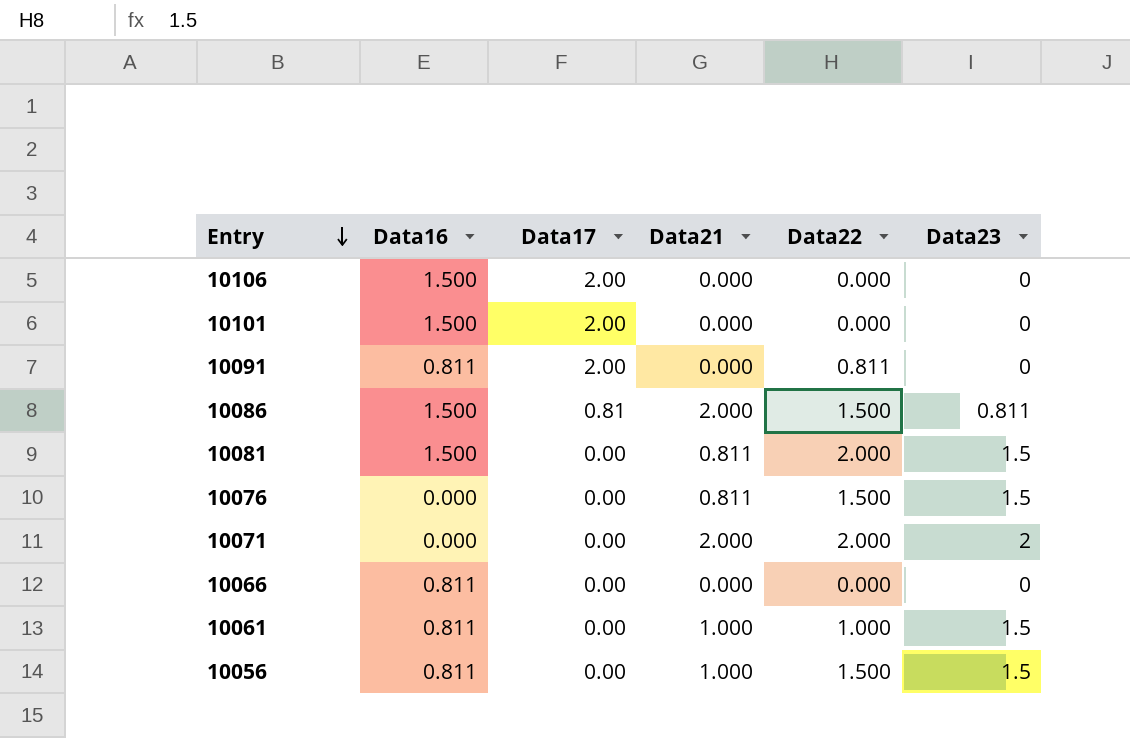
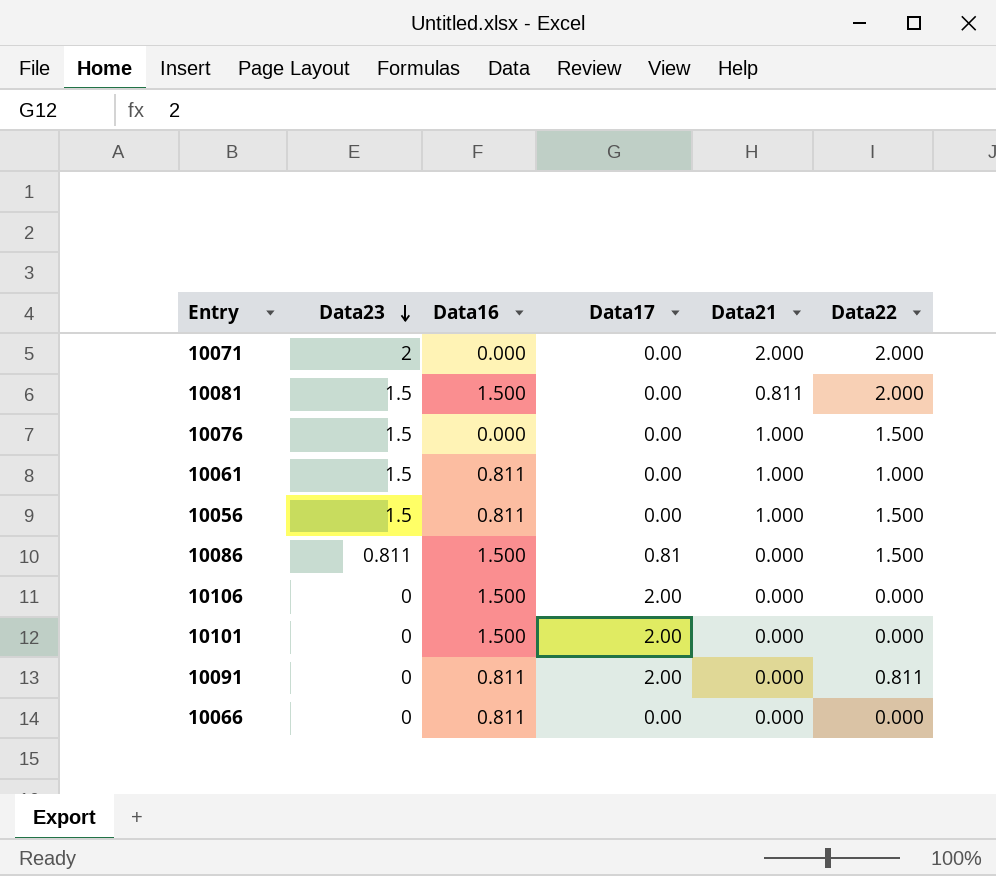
row order: Entry descending -> Data23 descending
column Data23 | position: 6 -> 2
10076 | Data21: 0.811 -> 1.000
10086 | Data21: 2.000 -> 0.000

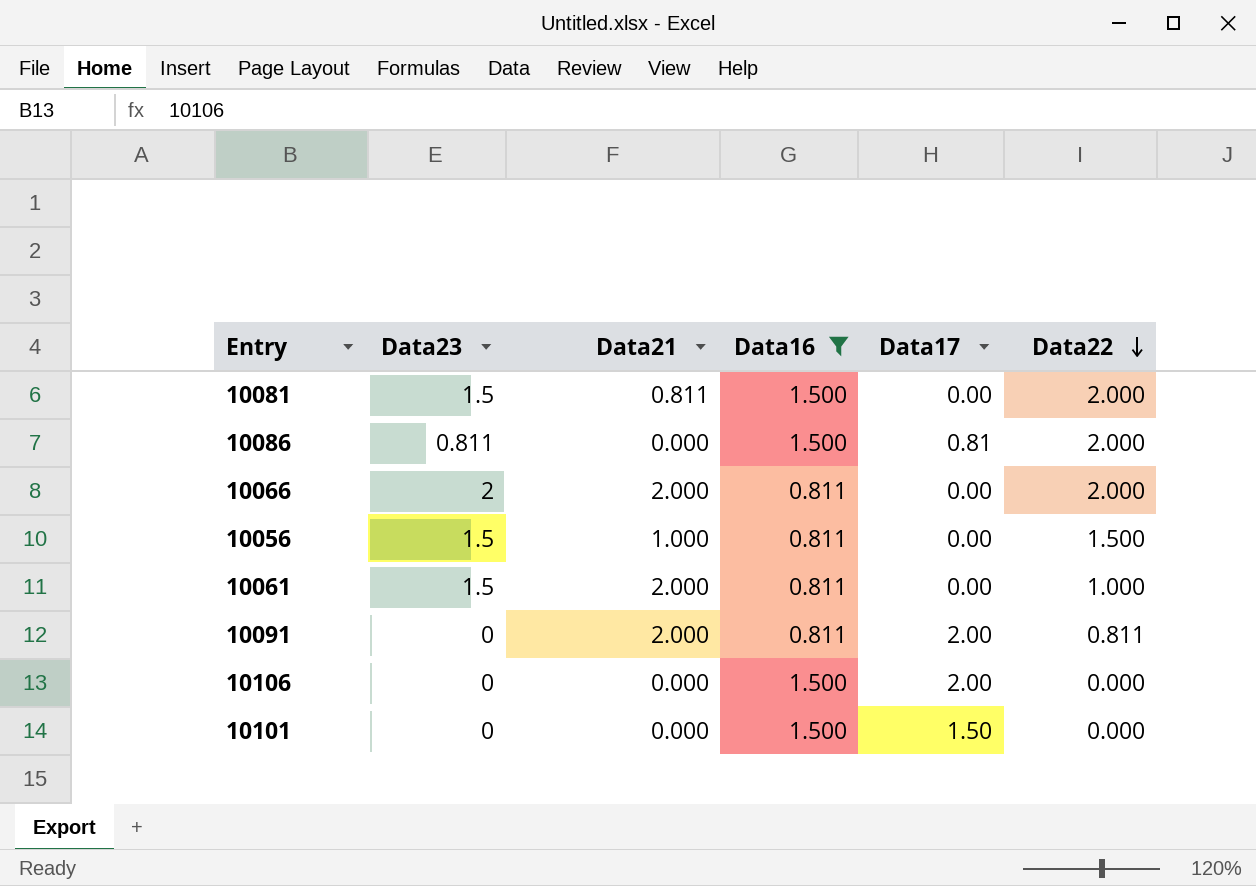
filter: none -> Data16 != 0.000
row order: Data23 descending -> Data22 descending
column Data21 | position: 5 -> 3
10086 | Data22: 1.500 -> 2.000
10066 | Data23: 0 -> 2
10066 | Data21: 0.000 -> 2.000
10066 | Data22: 0.000 -> 2.000
10061 | Data21: 1.000 -> 2.000
10091 | Data21: 0.000 -> 2.000
10101 | Data17: 2.00 -> 1.50

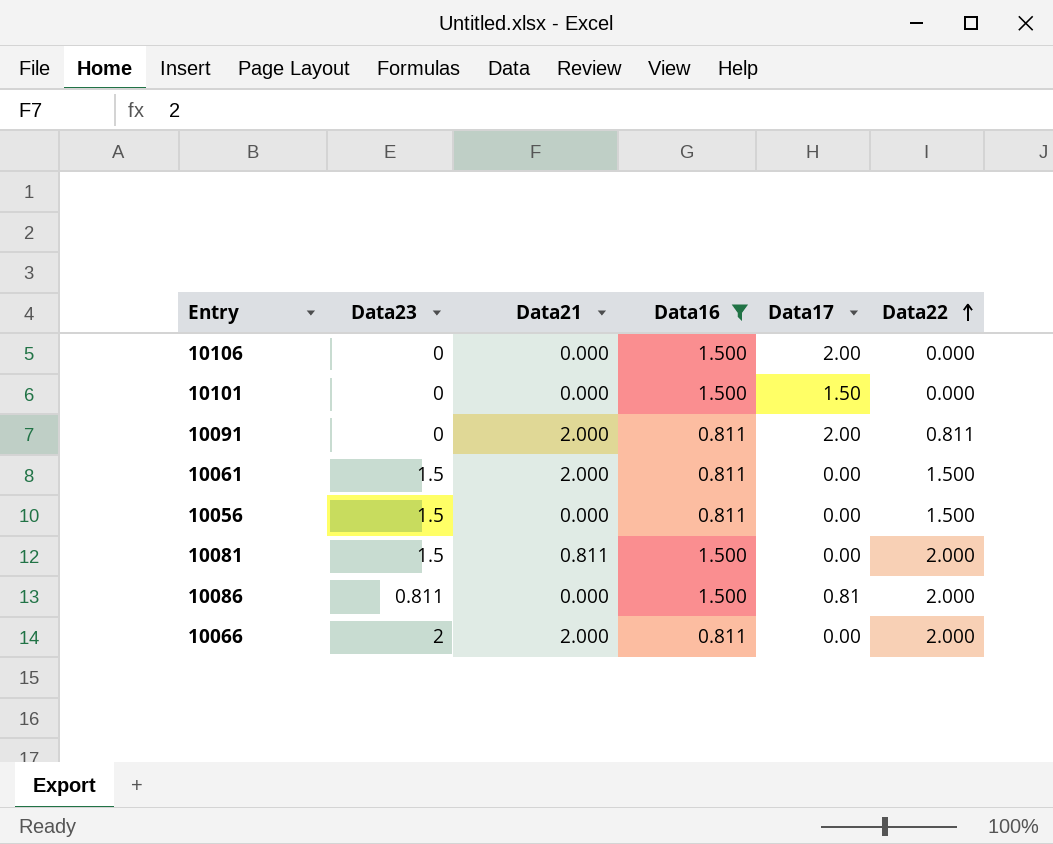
row order: Data22 descending -> Data22 ascending
10061 | Data22: 1.000 -> 1.500
10056 | Data21: 1.000 -> 0.000

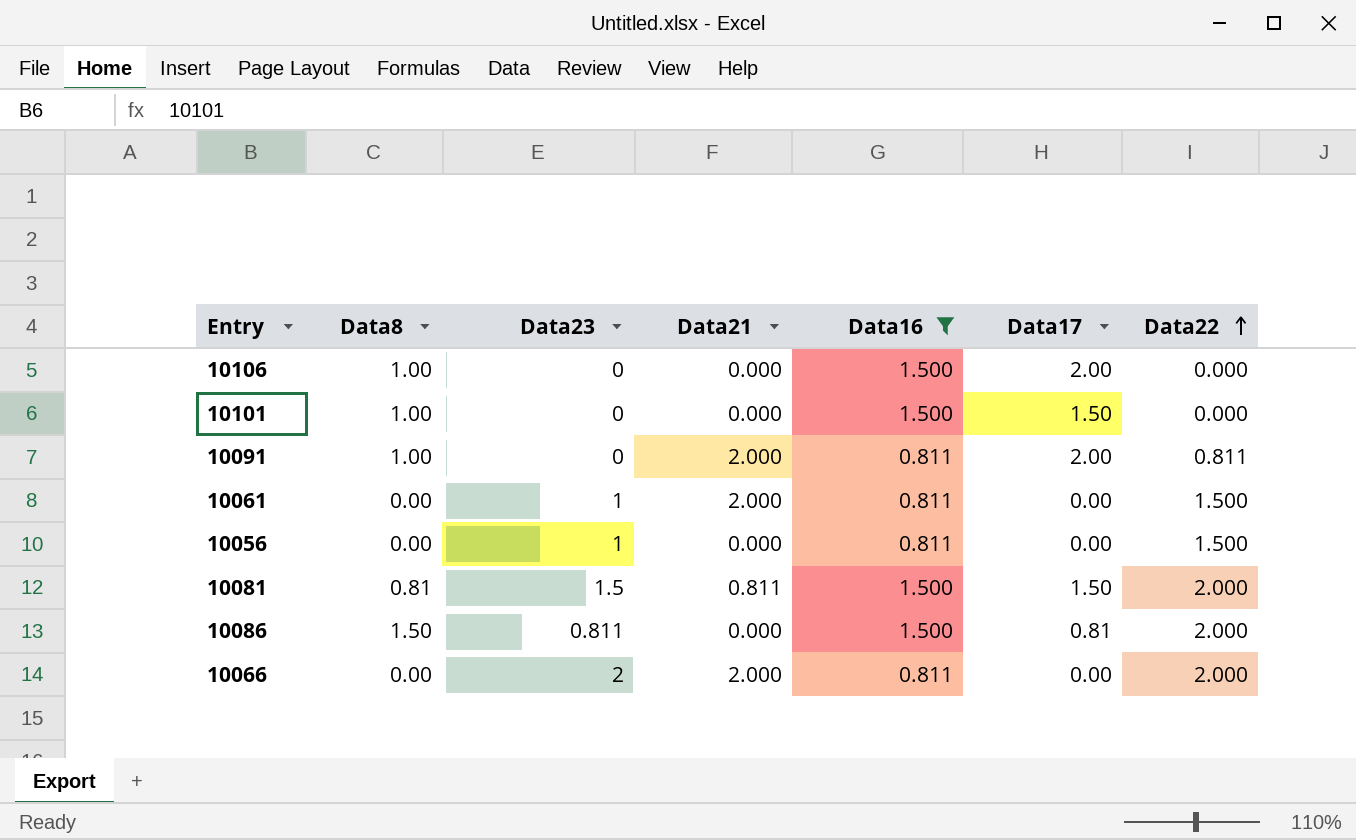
column Data8 | position: none -> 2
10061 | Data23: 1.5 -> 1
10056 | Data23: 1.5 -> 1
10081 | Data17: 0.00 -> 1.50

